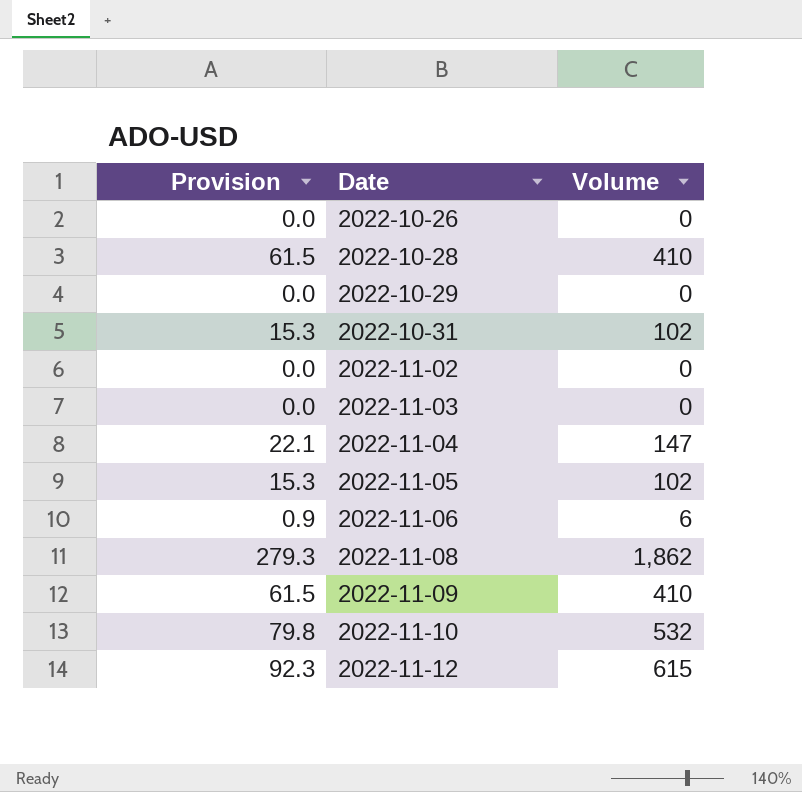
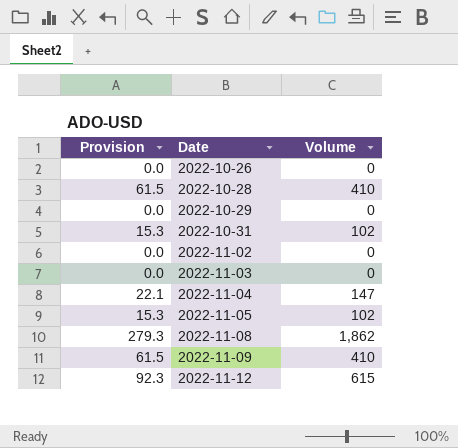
row 2022-11-06: 0.9 | 6 -> none
row 2022-11-10: 79.8 | 532 -> none

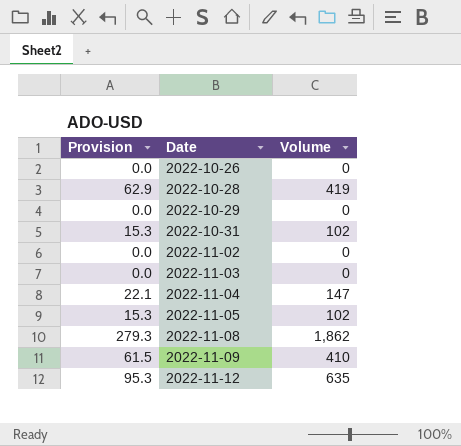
2022-10-28 | Provision: 61.5 -> 62.9
2022-10-28 | Volume: 410 -> 419
2022-11-12 | Provision: 92.3 -> 95.3
2022-11-12 | Volume: 615 -> 635

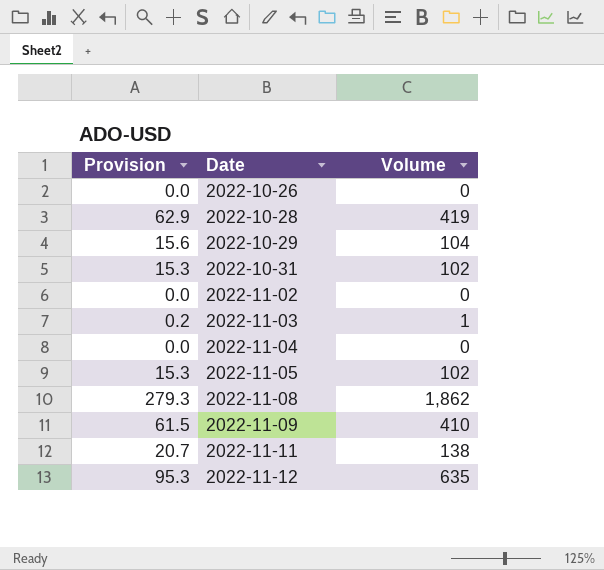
2022-10-29 | Provision: 0.0 -> 15.6
2022-10-29 | Volume: 0 -> 104
2022-11-03 | Provision: 0.0 -> 0.2
2022-11-03 | Volume: 0 -> 1
2022-11-04 | Provision: 22.1 -> 0.0
2022-11-04 | Volume: 147 -> 0
row 2022-11-11: none -> 20.7 | 138

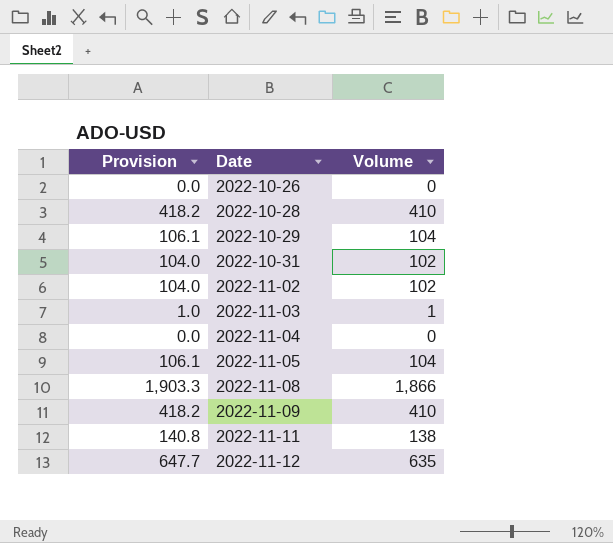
column Provision | formula: [Volume] * 0.15 -> [Volume] * 1.02
2022-10-28 | Volume: 419 -> 410
2022-11-02 | Volume: 0 -> 102
2022-11-05 | Volume: 102 -> 104
2022-11-08 | Volume: 1,862 -> 1,866

